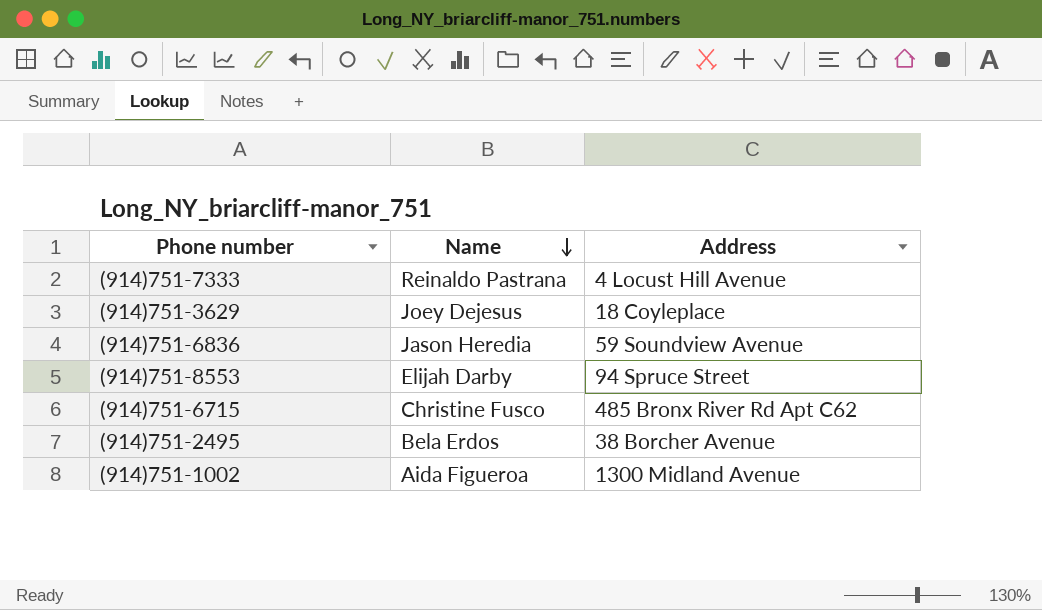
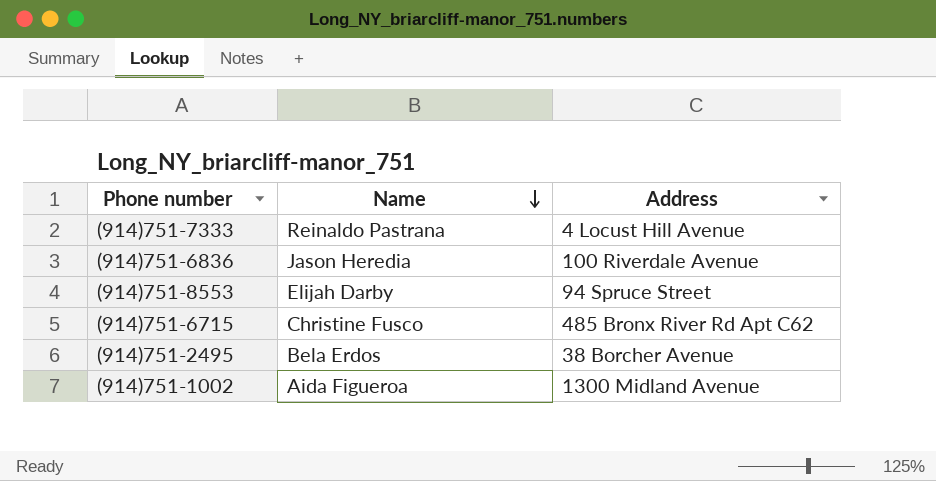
row (914)751-3629: Joey Dejesus | 18 Coyleplace -> none
(914)751-6836 | Address: 59 Soundview Avenue -> 100 Riverdale Avenue

